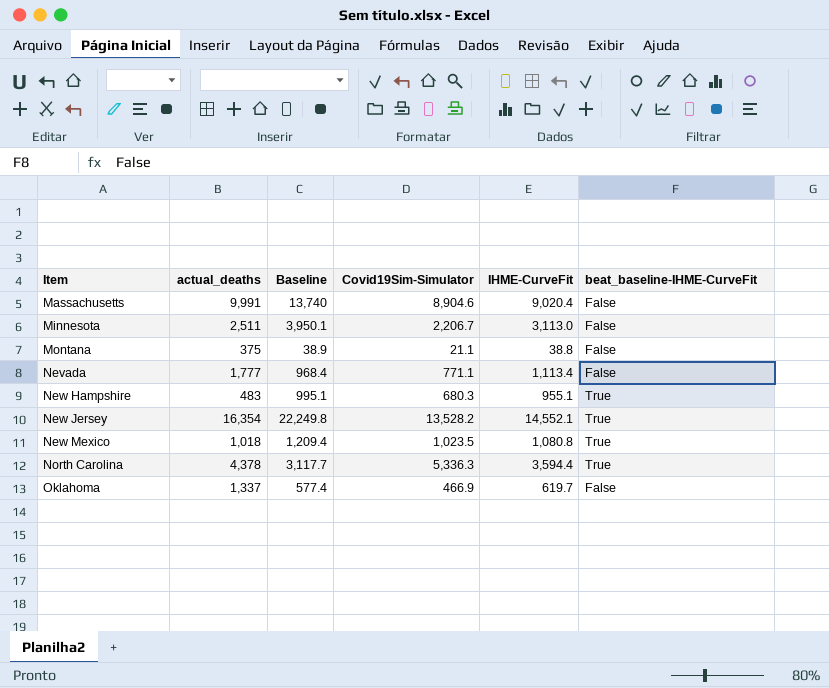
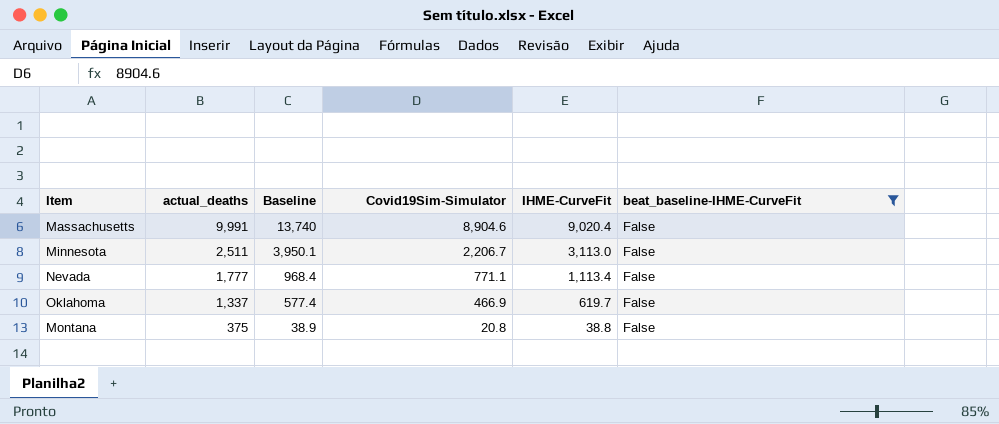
filter: none -> beat_baseline-IHME-CurveFit = False
row order: Item ascending -> actual_deaths descending
Montana | Covid19Sim-Simulator: 21.1 -> 20.8

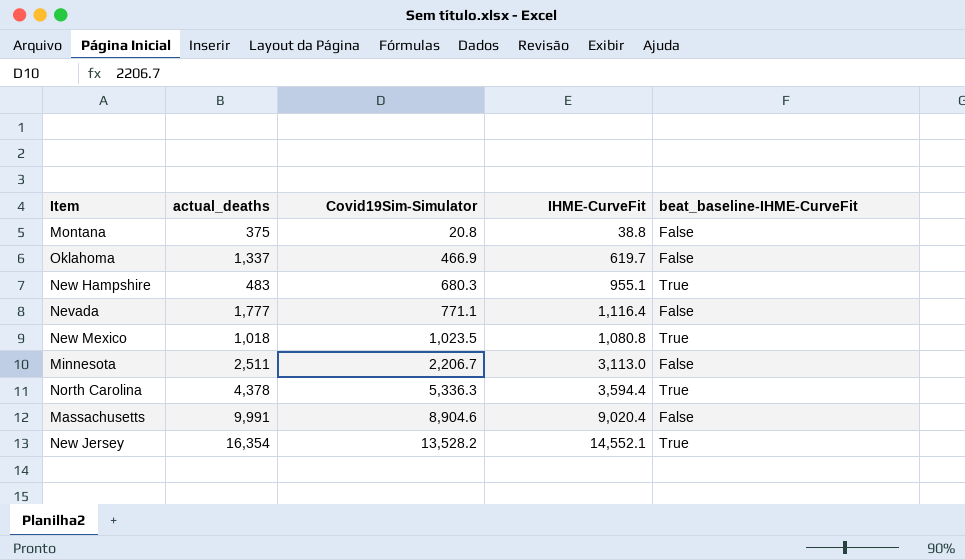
filter: beat_baseline-IHME-CurveFit = False -> none
row order: actual_deaths descending -> Covid19Sim-Simulator ascending
column Baseline | position: 3 -> none
Nevada | IHME-CurveFit: 1,113.4 -> 1,116.4

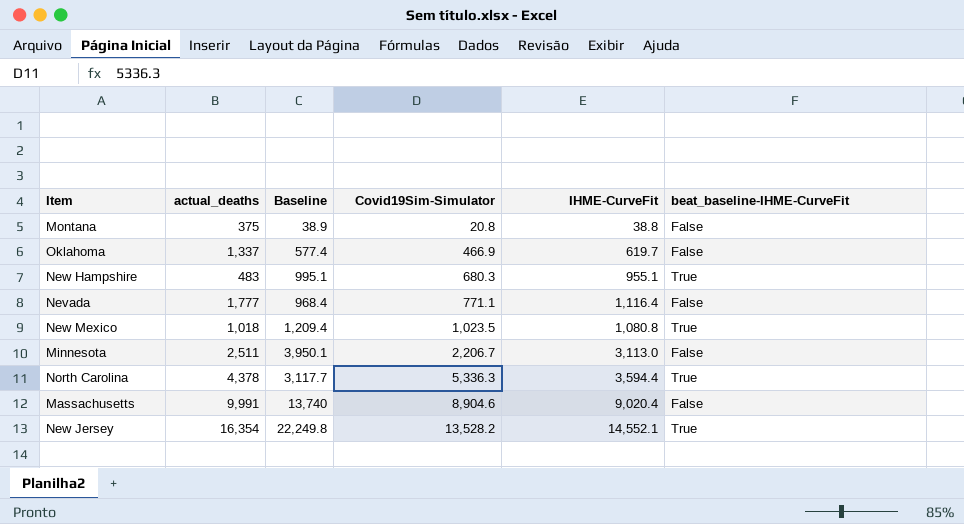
column Baseline | position: none -> 3

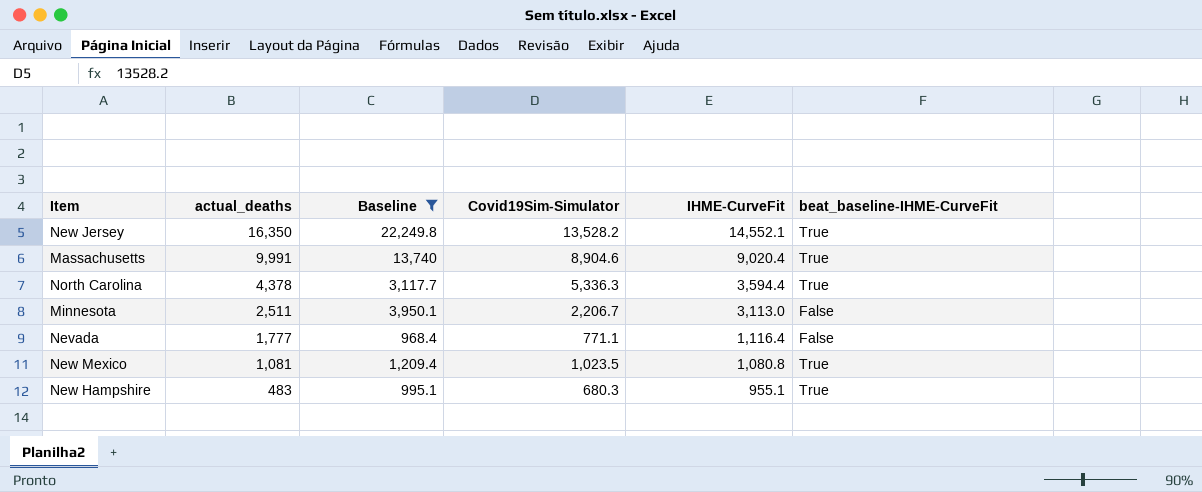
filter: none -> Baseline >= 968.4
row order: Covid19Sim-Simulator ascending -> actual_deaths descending
New Jersey | actual_deaths: 16,354 -> 16,350
Massachusetts | beat_baseline-IHME-CurveFit: False -> True
New Mexico | actual_deaths: 1,018 -> 1,081

